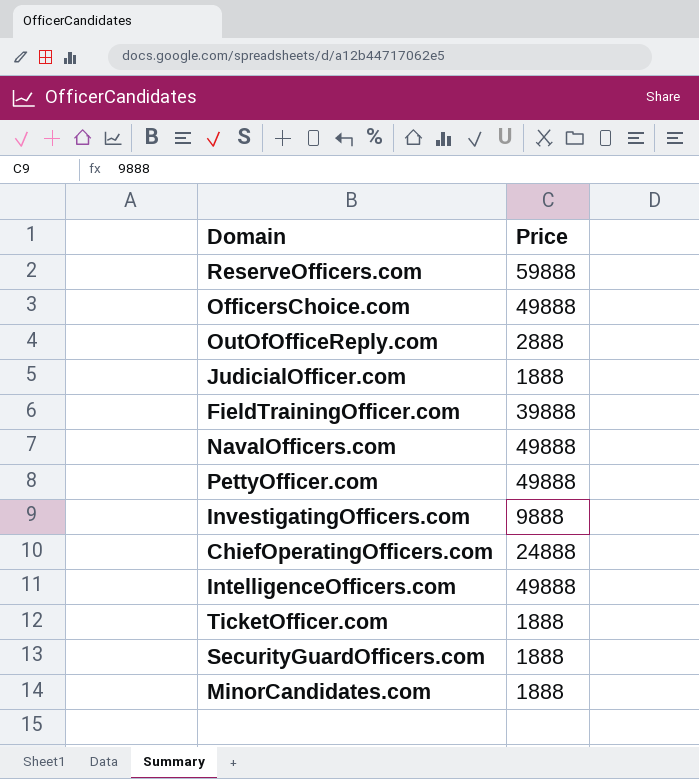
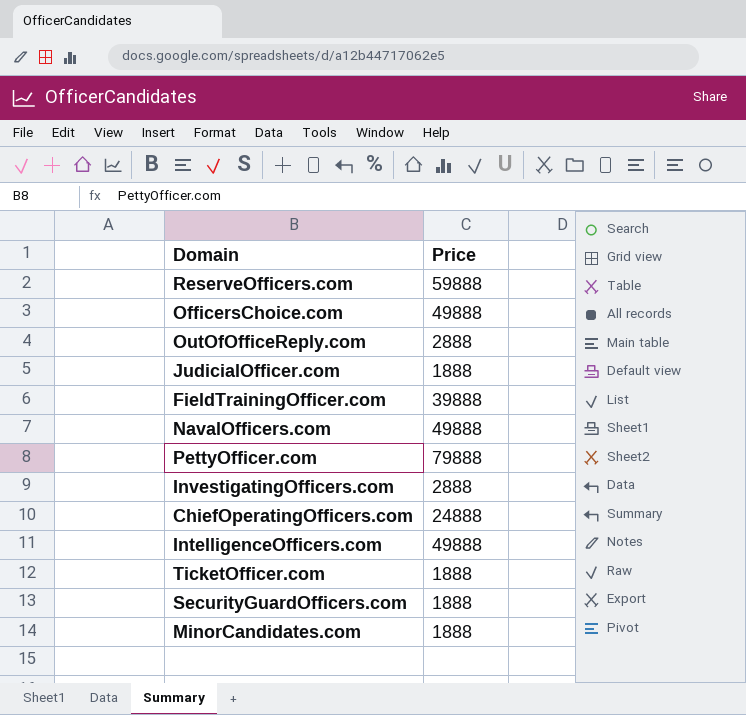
PettyOfficer.com | Price: 49888 -> 79888
InvestigatingOfficers.com | Price: 9888 -> 2888

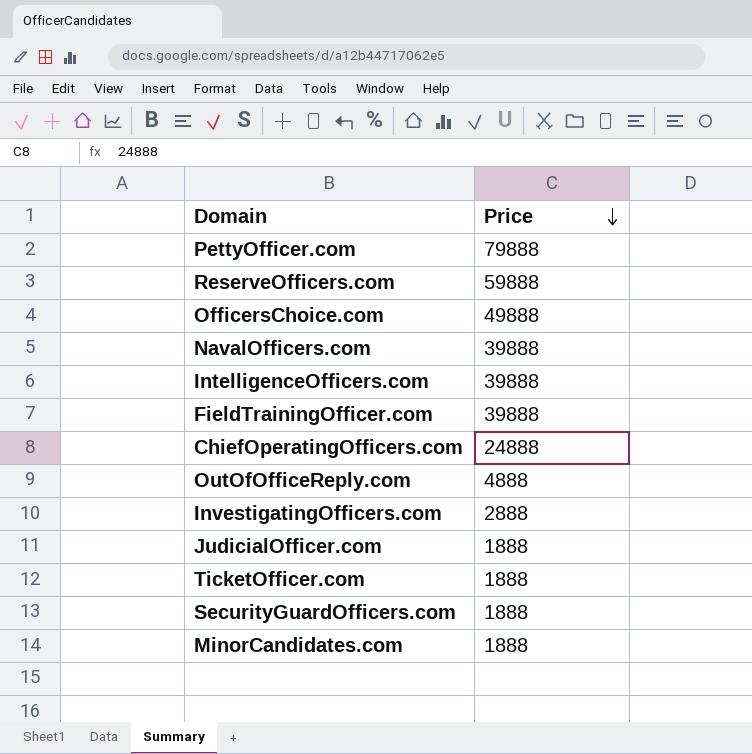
row order: none -> Price descending
NavalOfficers.com | Price: 49888 -> 39888
IntelligenceOfficers.com | Price: 49888 -> 39888
OutOfOfficeReply.com | Price: 2888 -> 4888

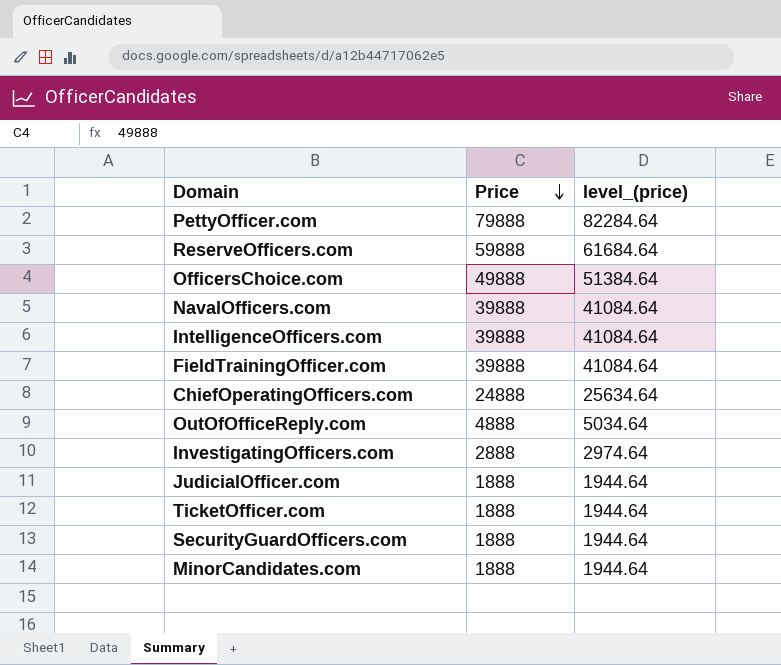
column level_(price) | formula: none -> [Price] * 1.03

